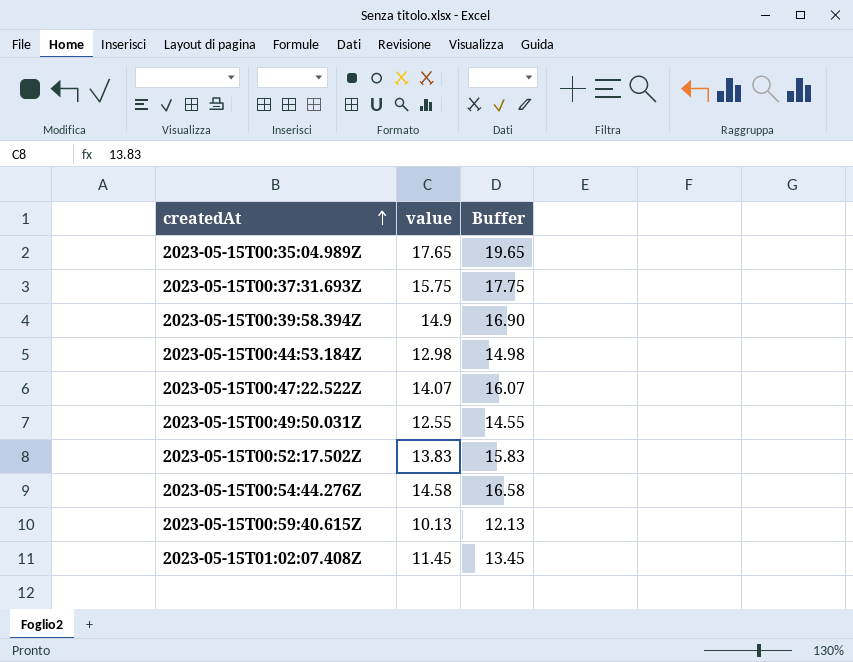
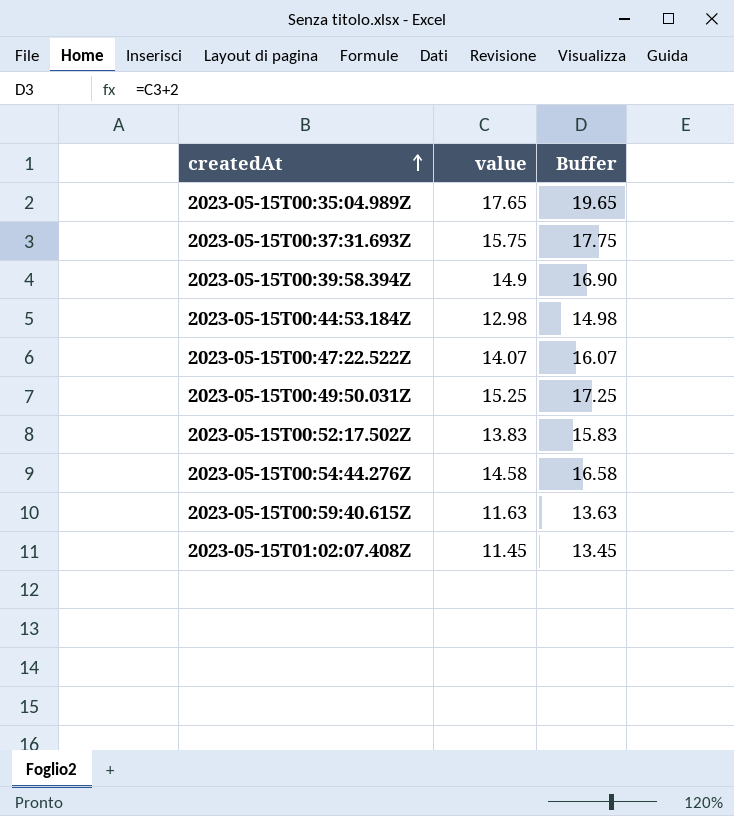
2023-05-15T00:49:50.031Z | value: 12.55 -> 15.25
2023-05-15T00:49:50.031Z | Buffer: 14.55 -> 17.25
2023-05-15T00:59:40.615Z | value: 10.13 -> 11.63
2023-05-15T00:59:40.615Z | Buffer: 12.13 -> 13.63

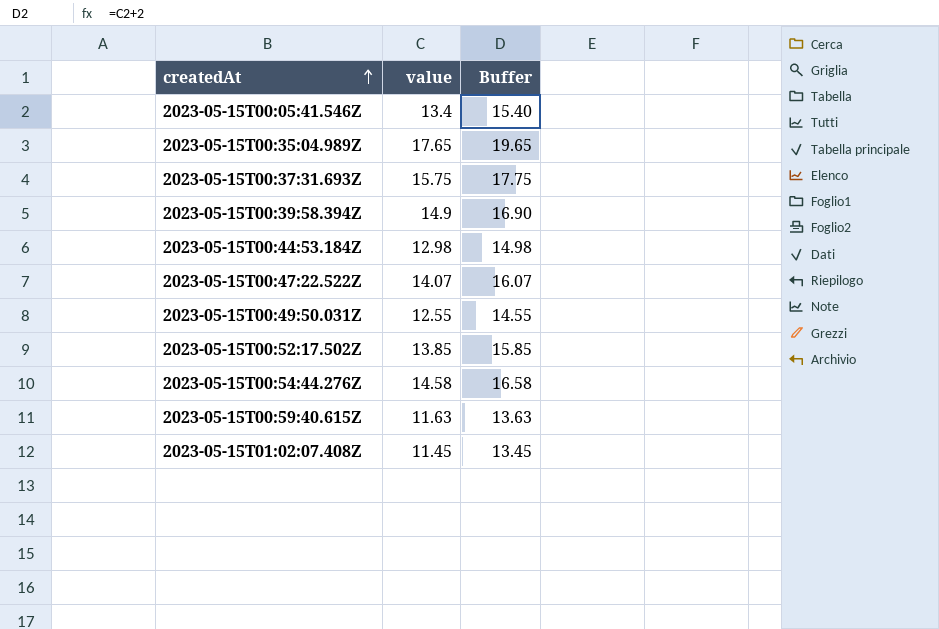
row 2023-05-15T00:05:41.546Z: none -> 13.4 | 15.40
2023-05-15T00:49:50.031Z | value: 15.25 -> 12.55
2023-05-15T00:49:50.031Z | Buffer: 17.25 -> 14.55
2023-05-15T00:52:17.502Z | value: 13.83 -> 13.85
2023-05-15T00:52:17.502Z | Buffer: 15.83 -> 15.85

